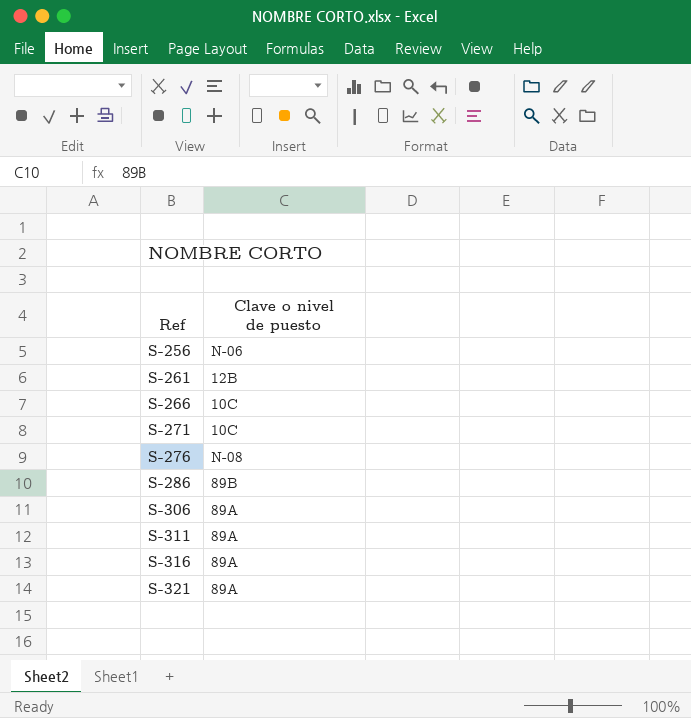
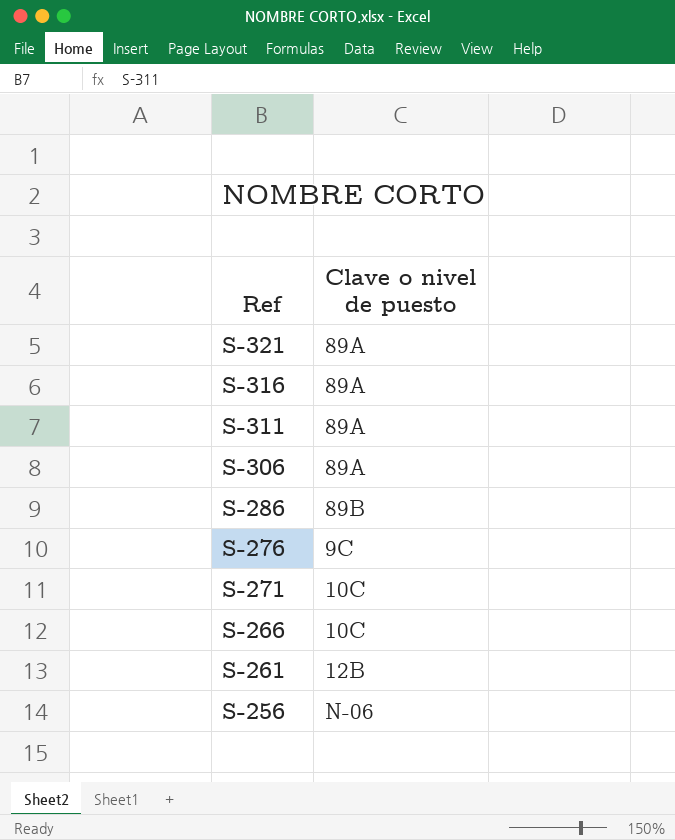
row order: Ref ascending -> Ref descending
S-276 | Clave o nivel de puesto: N-08 -> 9C

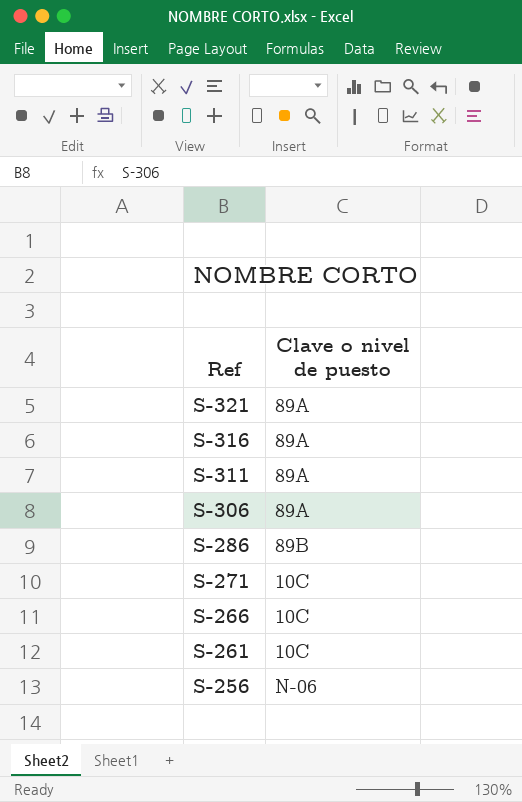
row S-276: 9C -> none
S-261 | Clave o nivel de puesto: 12B -> 10C

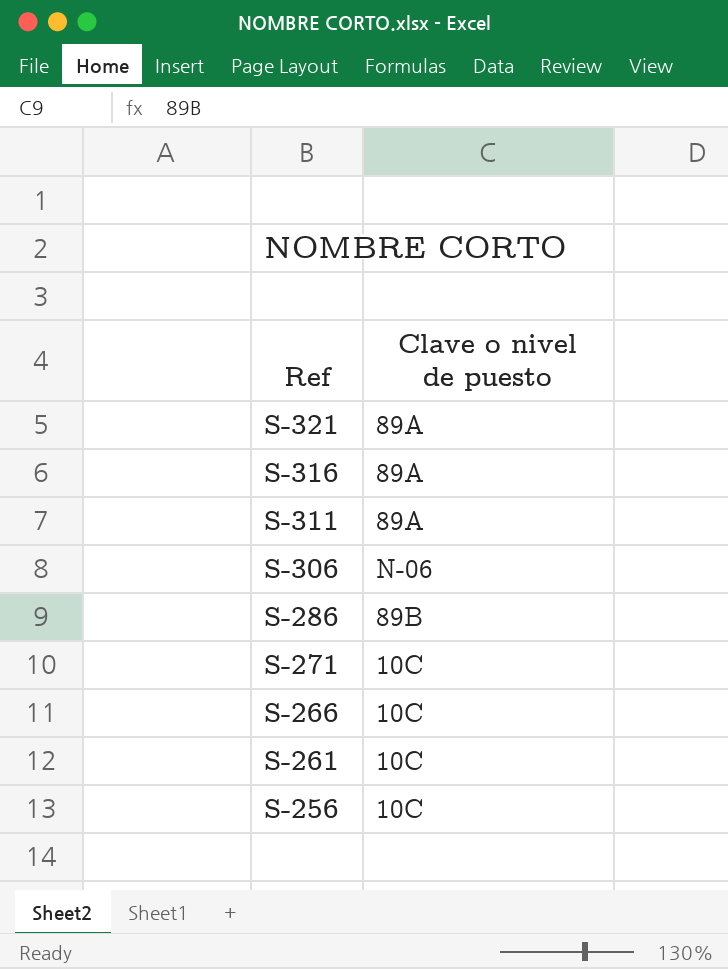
S-306 | Clave o nivel de puesto: 89A -> N-06
S-256 | Clave o nivel de puesto: N-06 -> 10C

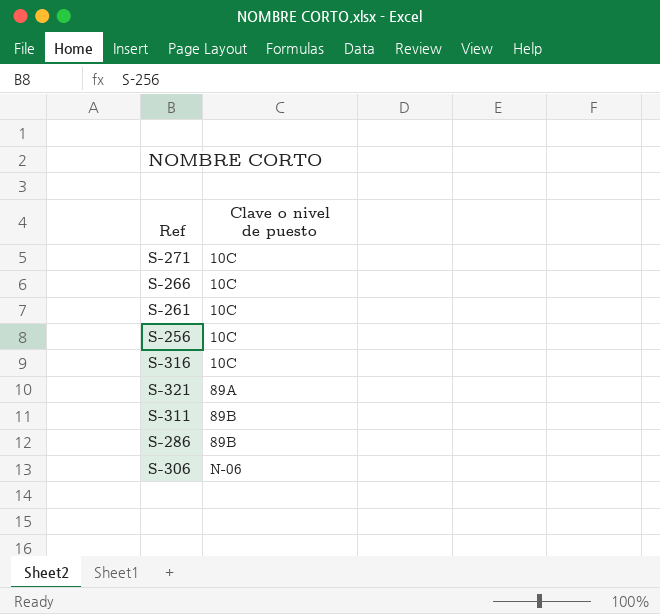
row order: Ref descending -> Clave o nivel de puesto ascending
S-316 | Clave o nivel de puesto: 89A -> 10C
S-311 | Clave o nivel de puesto: 89A -> 89B

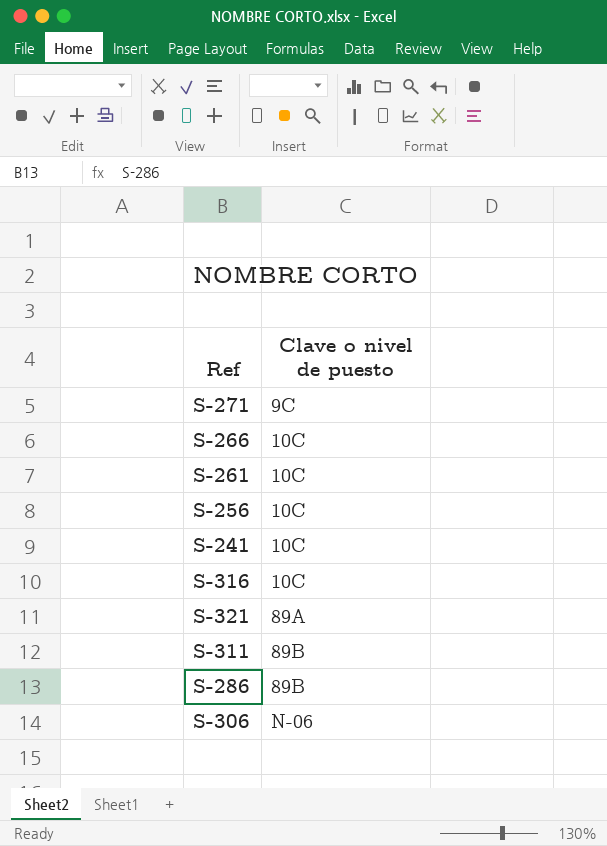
S-271 | Clave o nivel de puesto: 10C -> 9C
row S-241: none -> 10C

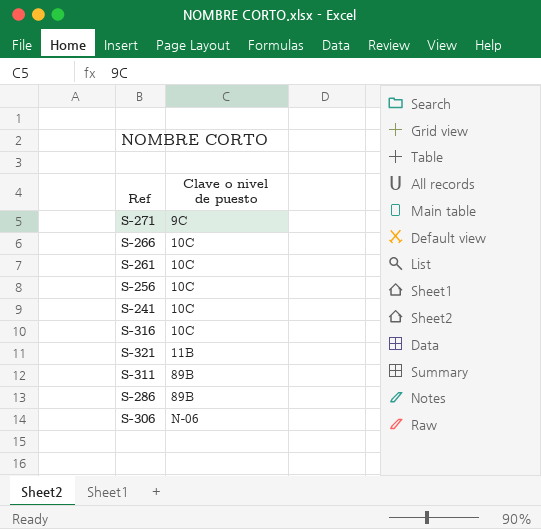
S-321 | Clave o nivel de puesto: 89A -> 11B

